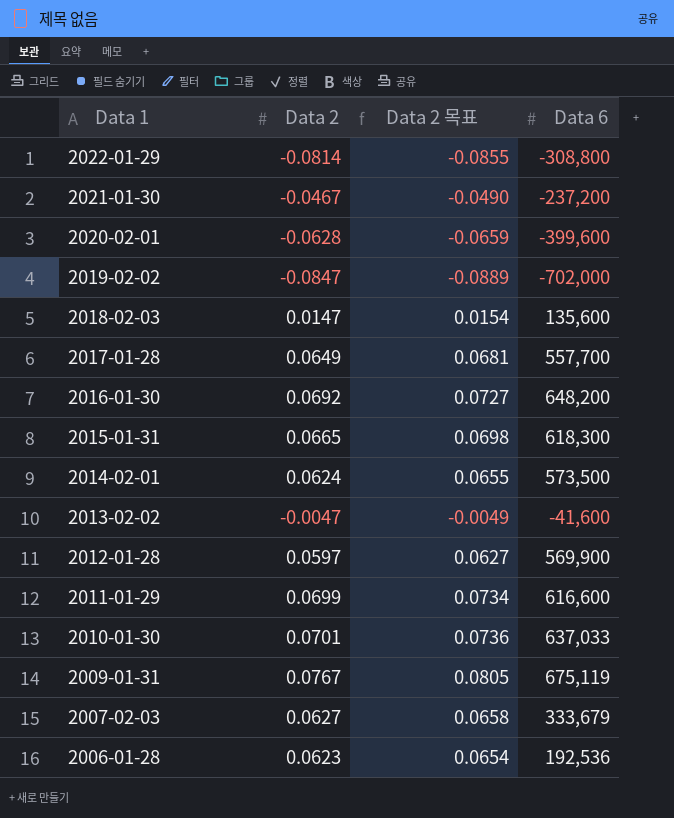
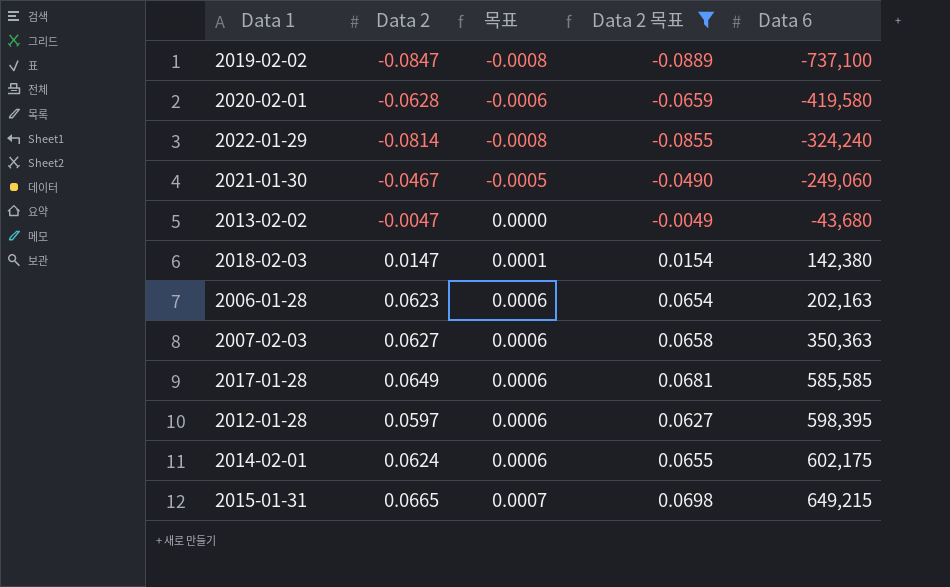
filter: none -> Data 2 목표 <= 0.0698
row order: Data 1 descending -> Data 6 ascending
column 목표 | formula: none -> [Data 2] * 0.01
2019-02-02 | Data 6: -702,000 -> -737,100
2020-02-01 | Data 6: -399,600 -> -419,580
2022-01-29 | Data 6: -308,800 -> -324,240
2021-01-30 | Data 6: -237,200 -> -249,060
2013-02-02 | Data 6: -41,600 -> -43,680
2018-02-03 | Data 6: 135,600 -> 142,380
2006-01-28 | Data 6: 192,536 -> 202,163
2007-02-03 | Data 6: 333,679 -> 350,363
2017-01-28 | Data 6: 557,700 -> 585,585
2012-01-28 | Data 6: 569,900 -> 598,395
2014-02-01 | Data 6: 573,500 -> 602,175
2015-01-31 | Data 6: 618,300 -> 649,215

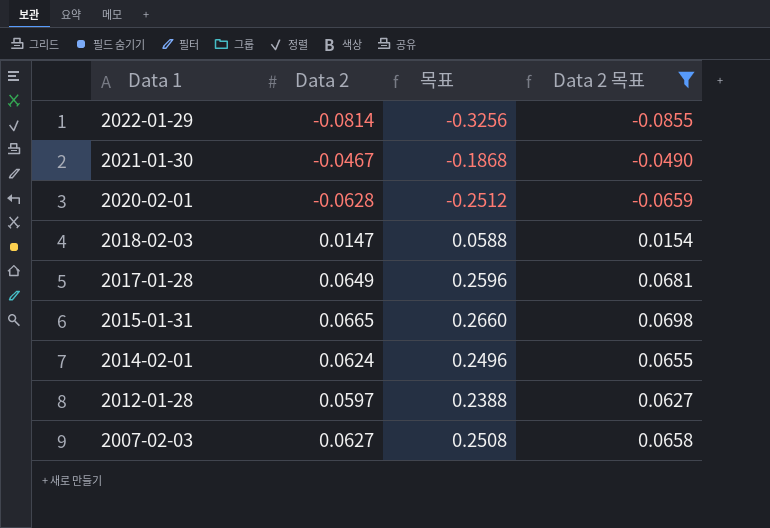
row order: Data 6 ascending -> Data 1 descending
column Data 6 | position: 5 -> none
column 목표 | formula: [Data 2] * 0.01 -> [Data 2] * 4
row 2019-02-02: -0.0847 | -0.0008 | -0.0889 | -737,100 -> none
row 2013-02-02: -0.0047 | 0.0000 | -0.0049 | -43,680 -> none
row 2006-01-28: 0.0623 | 0.0006 | 0.0654 | 202,163 -> none

